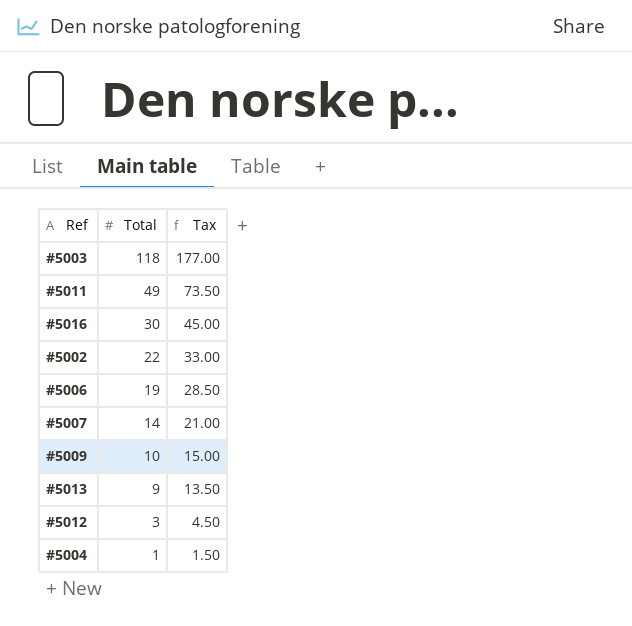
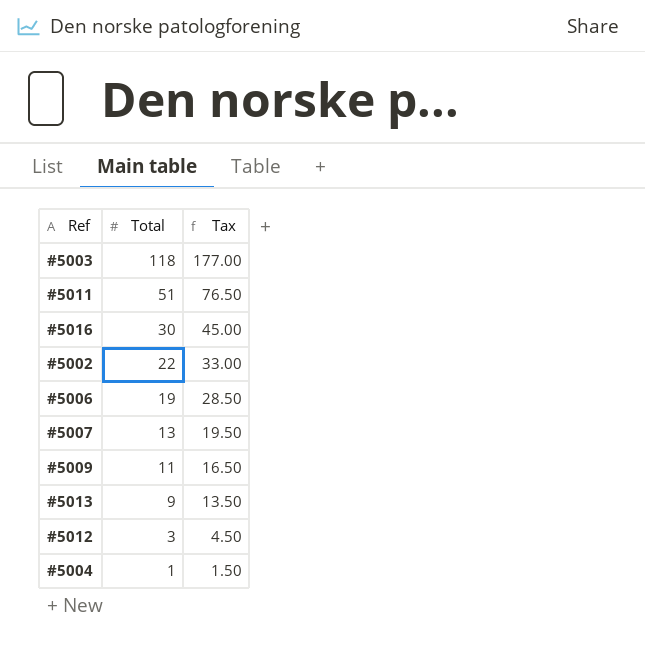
#5011 | Total: 49 -> 51
#5011 | Tax: 73.50 -> 76.50
#5007 | Total: 14 -> 13
#5007 | Tax: 21.00 -> 19.50
#5009 | Total: 10 -> 11
#5009 | Tax: 15.00 -> 16.50

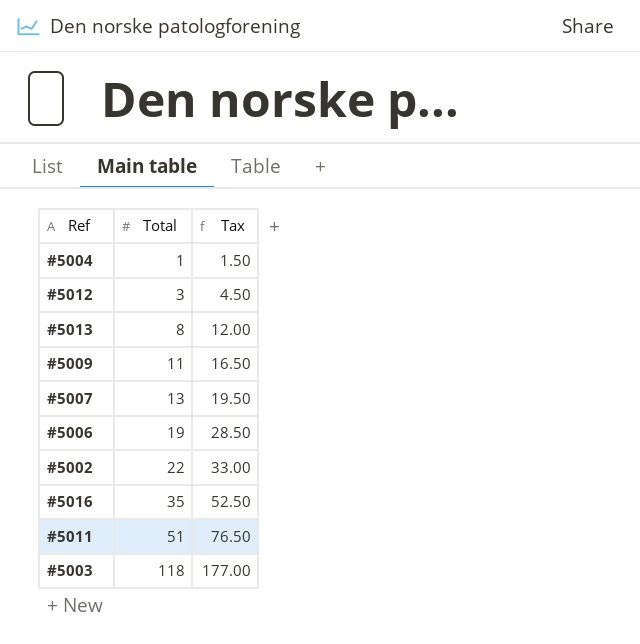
row order: Total descending -> Total ascending
#5013 | Total: 9 -> 8
#5013 | Tax: 13.50 -> 12.00
#5016 | Total: 30 -> 35
#5016 | Tax: 45.00 -> 52.50

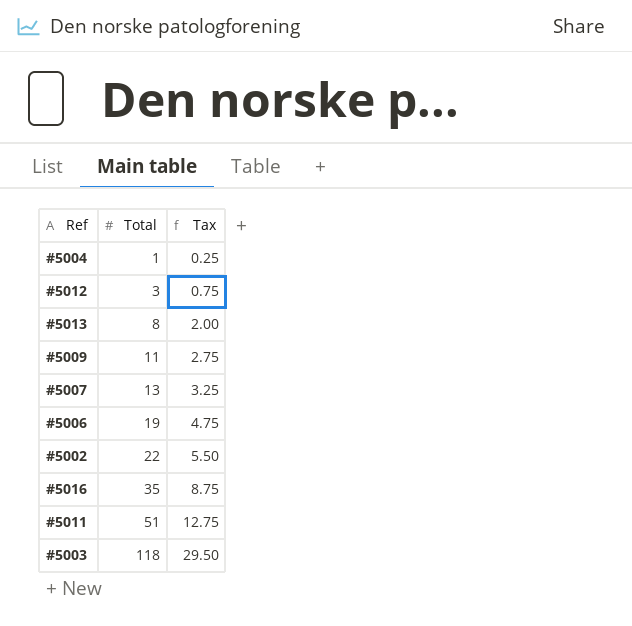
column Tax | formula: [Total] * 1.5 -> [Total] * 0.25

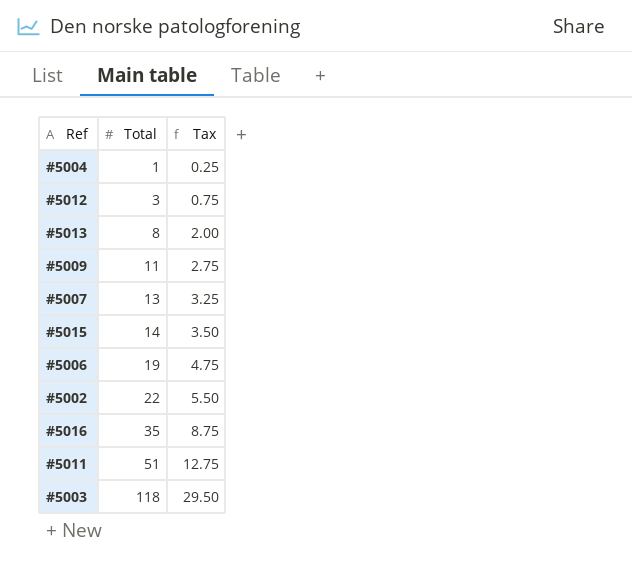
row #5015: none -> 14 | 3.50

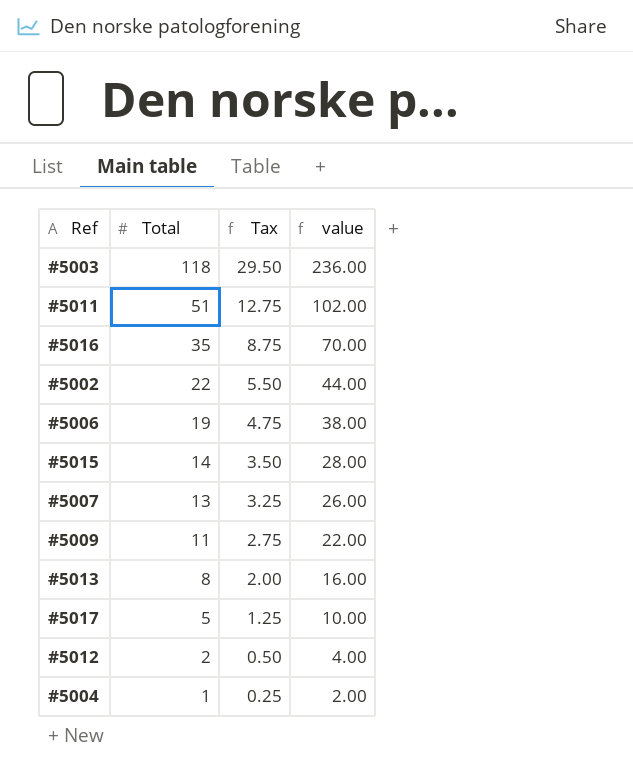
row order: Total ascending -> Total descending
column value | formula: none -> [Total] * 2
row #5017: none -> 5 | 1.25 | 10.00
#5012 | Total: 3 -> 2
#5012 | Tax: 0.75 -> 0.50

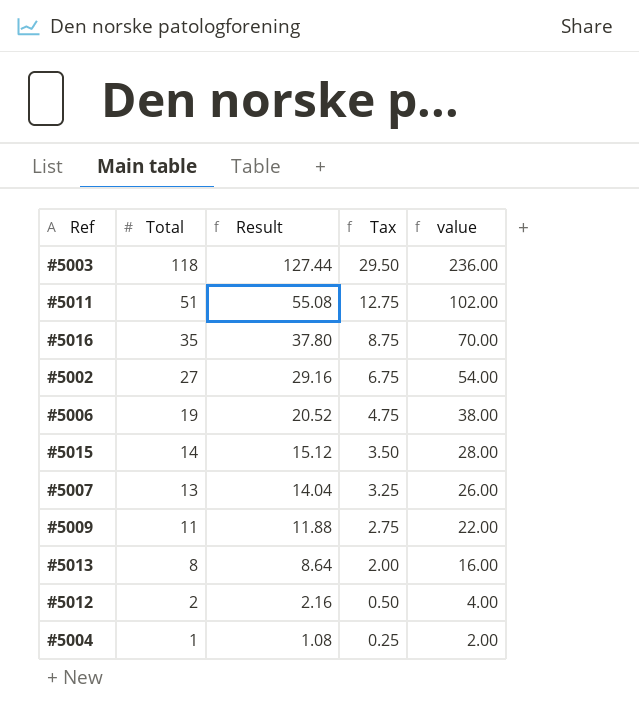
column Result | formula: none -> [Total] * 1.08
row #5017: 5 | 1.25 | 10.00 -> none
#5002 | Total: 22 -> 27
#5002 | Tax: 5.50 -> 6.75
#5002 | value: 44.00 -> 54.00

